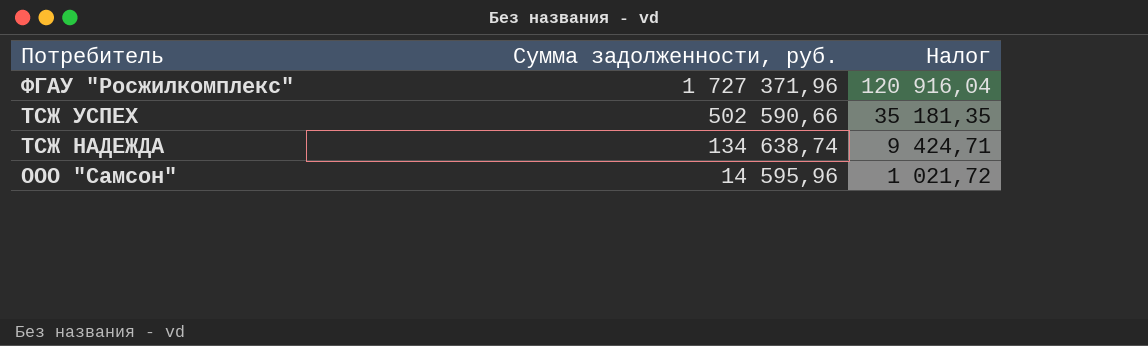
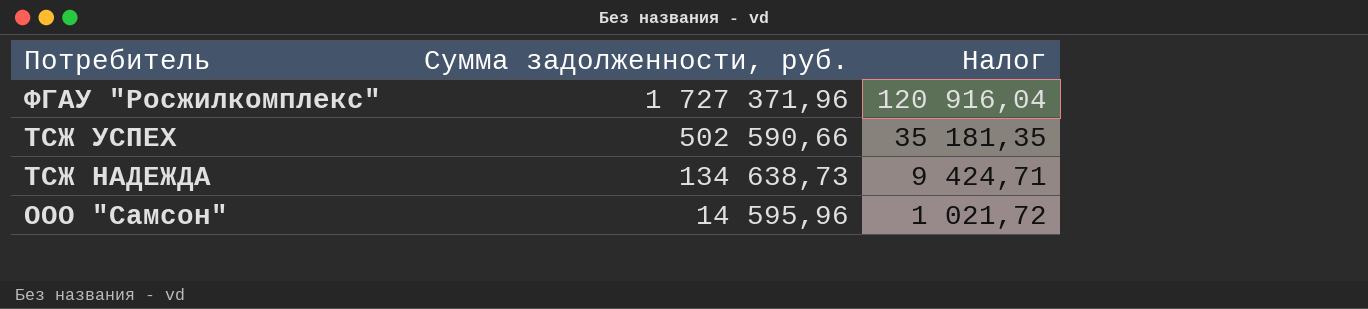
ТСЖ НАДЕЖДА | Сумма задолженности, руб.: 134 638,74 -> 134 638,73

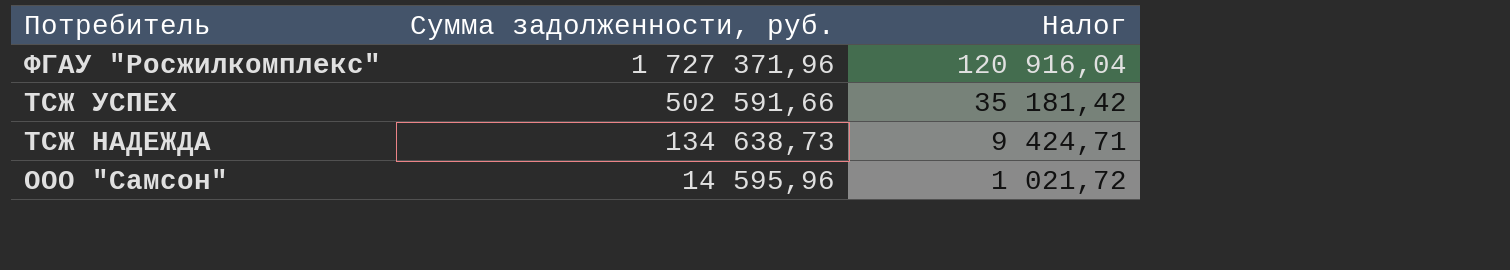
ТСЖ УСПЕХ | Сумма задолженности, руб.: 502 590,66 -> 502 591,66
ТСЖ УСПЕХ | Налог: 35 181,35 -> 35 181,42

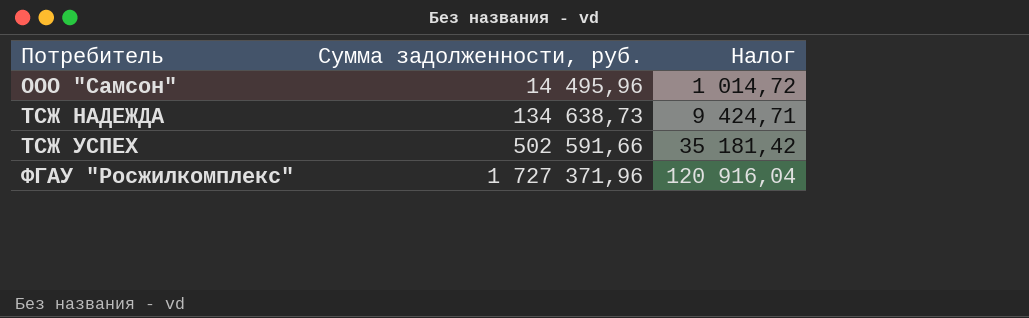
row order: Потребитель descending -> Потребитель ascending
ООО "Самсон" | Сумма задолженности, руб.: 14 595,96 -> 14 495,96
ООО "Самсон" | Налог: 1 021,72 -> 1 014,72

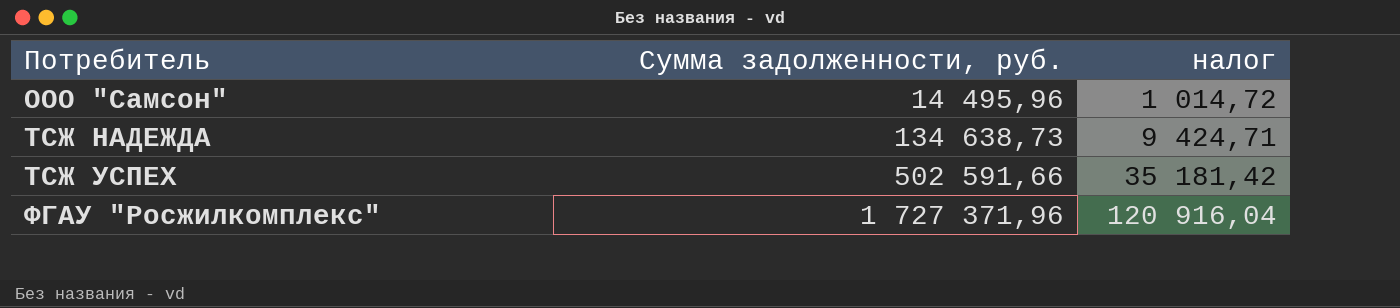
column name: Налог -> налог

